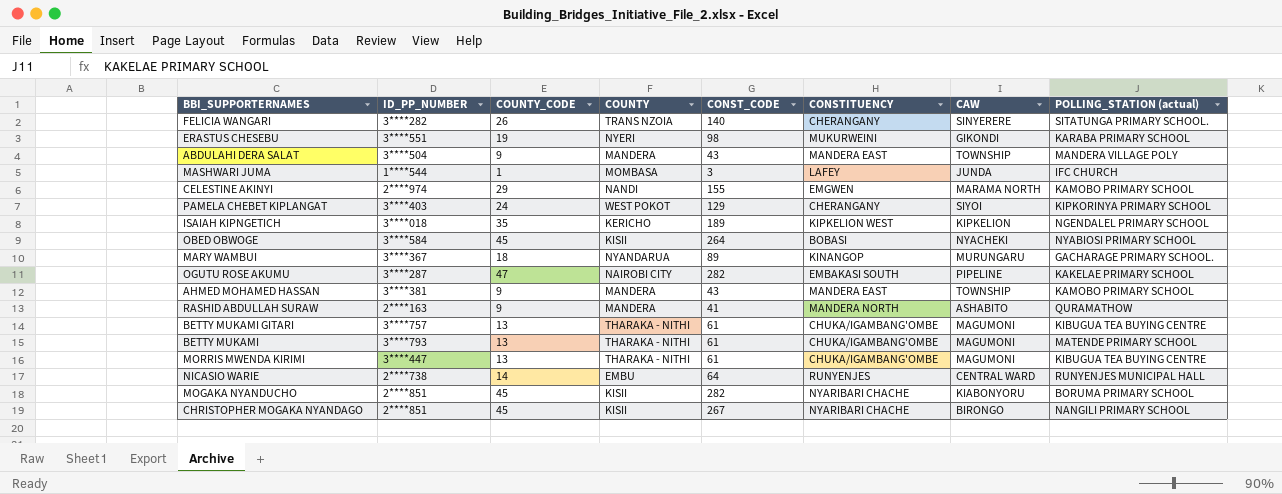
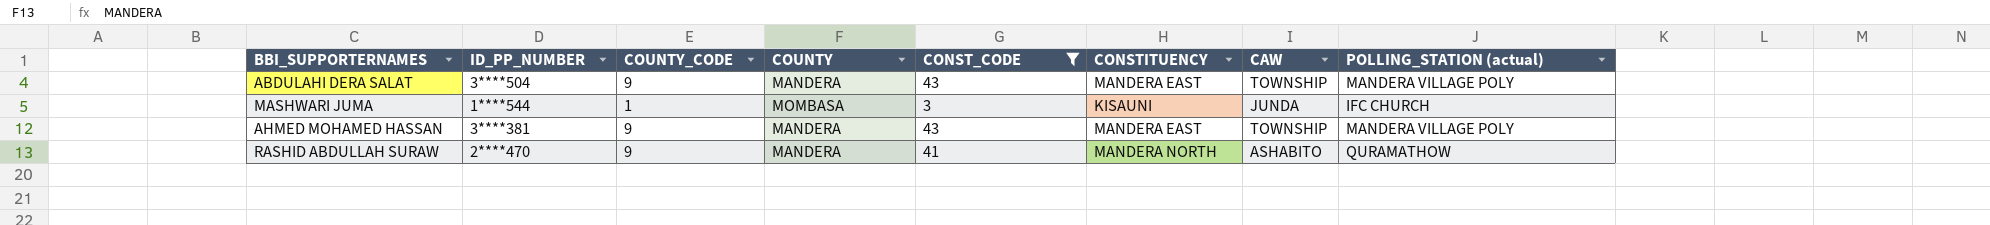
filter: none -> CONST_CODE <= 43
MASHWARI JUMA | CONSTITUENCY: LAFEY -> KISAUNI
AHMED MOHAMED HASSAN | POLLING_STATION (actual): KAMOBO PRIMARY SCHOOL -> MANDERA VILLAGE POLY
RASHID ABDULLAH SURAW | ID_PP_NUMBER: 2****163 -> 2****470

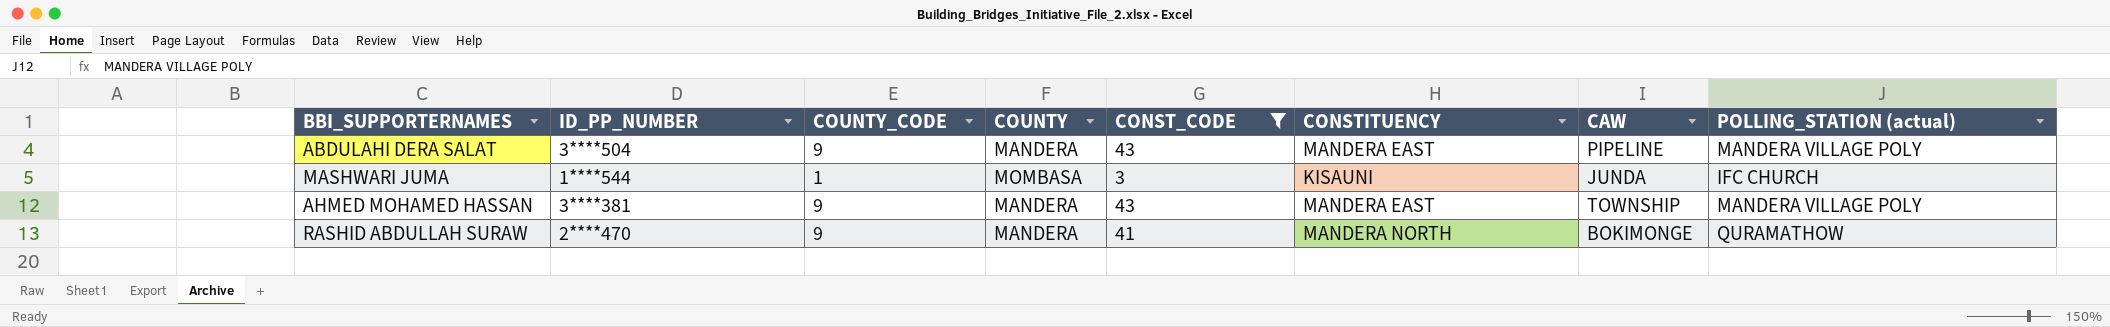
ABDULAHI DERA SALAT | CAW: TOWNSHIP -> PIPELINE
RASHID ABDULLAH SURAW | CAW: ASHABITO -> BOKIMONGE

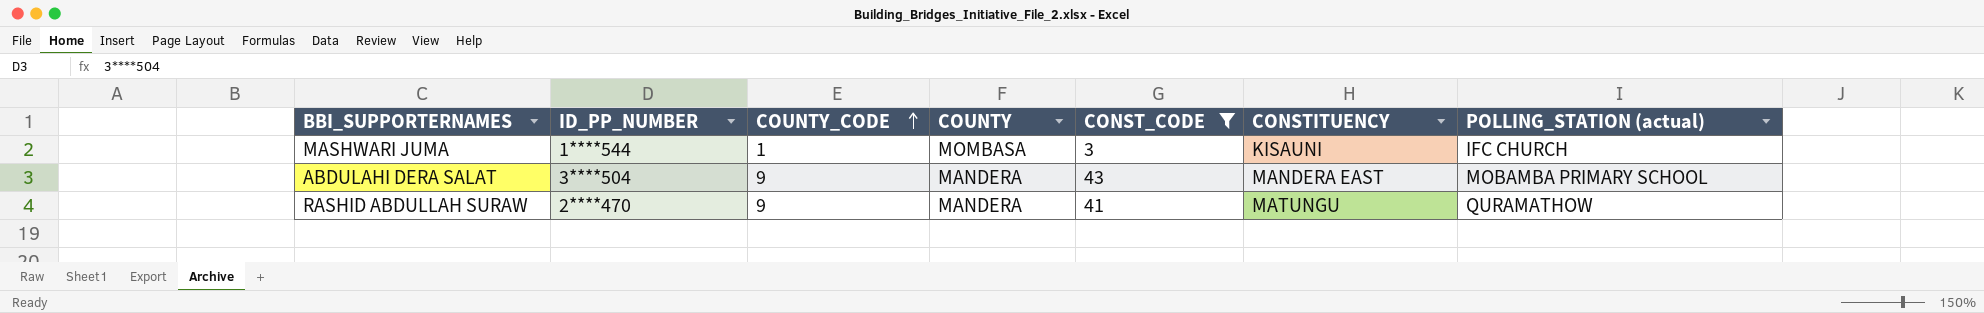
row order: none -> COUNTY_CODE ascending
column CAW | position: 7 -> none
row AHMED MOHAMED HASSAN: 3****381 | 9 | MANDERA | 43 | MANDERA EAST | TOWNSHIP | MANDERA VILLAGE POLY -> none
ABDULAHI DERA SALAT | POLLING_STATION (actual): MANDERA VILLAGE POLY -> MOBAMBA PRIMARY SCHOOL
RASHID ABDULLAH SURAW | CONSTITUENCY: MANDERA NORTH -> MATUNGU

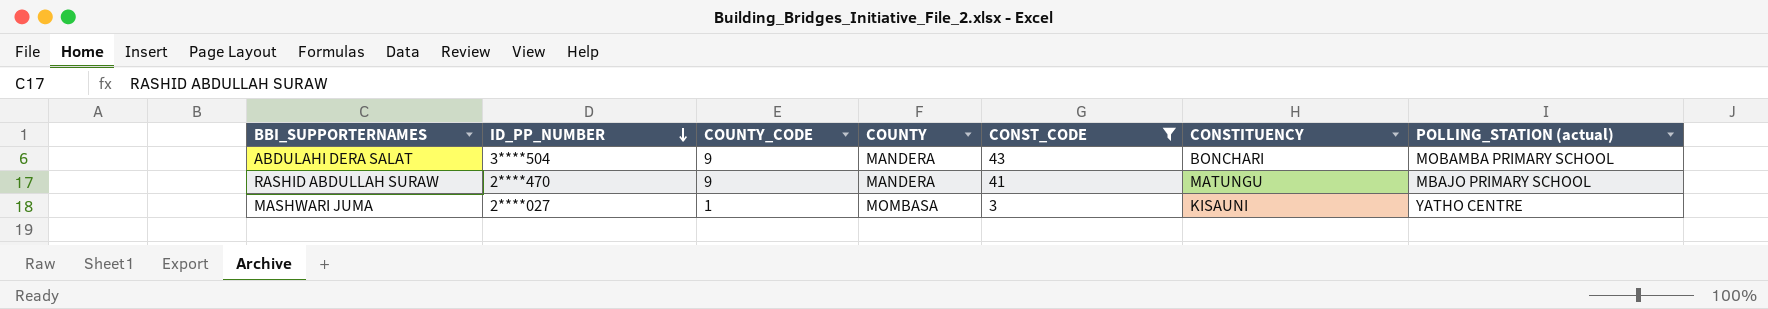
row order: COUNTY_CODE ascending -> ID_PP_NUMBER descending
ABDULAHI DERA SALAT | CONSTITUENCY: MANDERA EAST -> BONCHARI
RASHID ABDULLAH SURAW | POLLING_STATION (actual): QURAMATHOW -> MBAJO PRIMARY SCHOOL
MASHWARI JUMA | ID_PP_NUMBER: 1****544 -> 2****027
MASHWARI JUMA | POLLING_STATION (actual): IFC CHURCH -> YATHO CENTRE

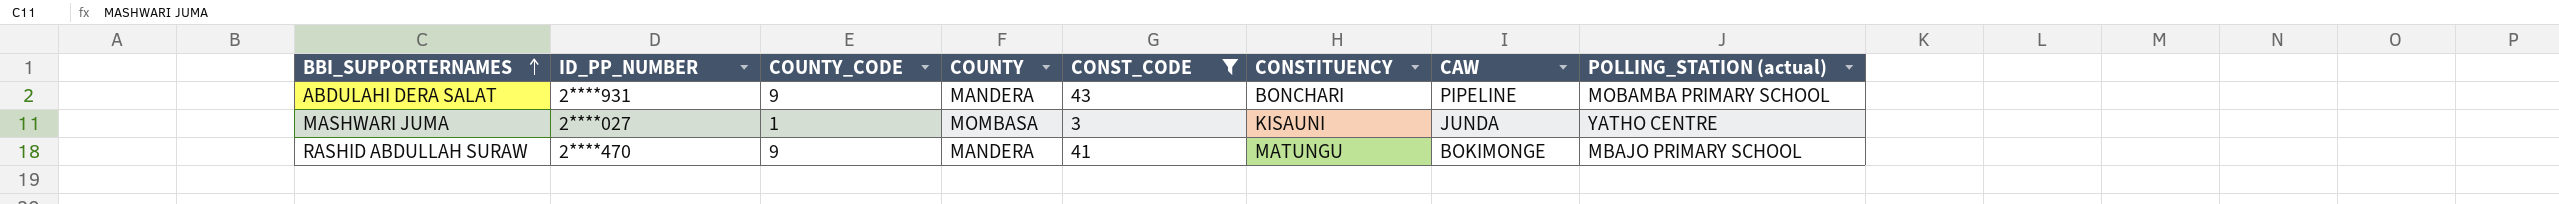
row order: ID_PP_NUMBER descending -> BBI_SUPPORTERNAMES ascending
column CAW | position: none -> 7
ABDULAHI DERA SALAT | ID_PP_NUMBER: 3****504 -> 2****931

